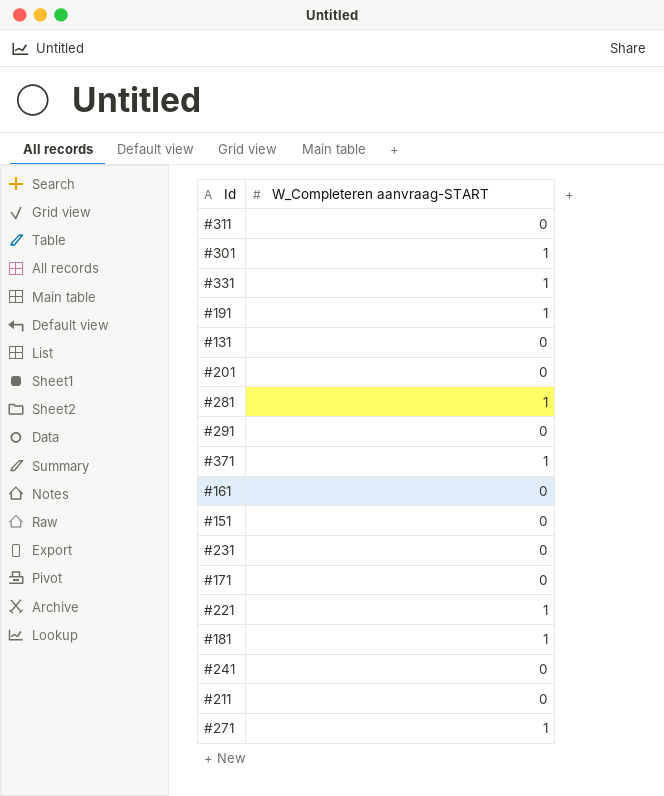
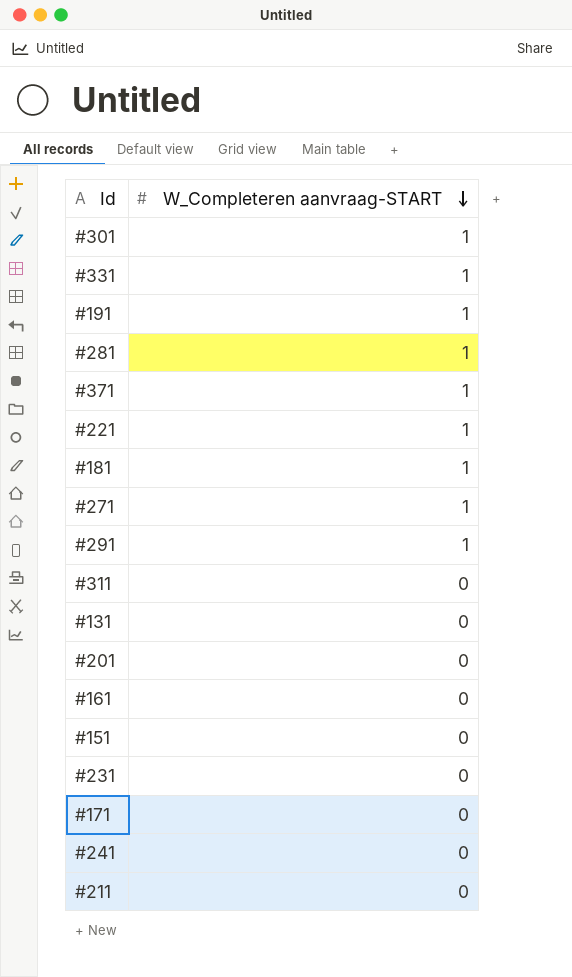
row order: none -> W_Completeren aanvraag-START descending
#291 | W_Completeren aanvraag-START: 0 -> 1

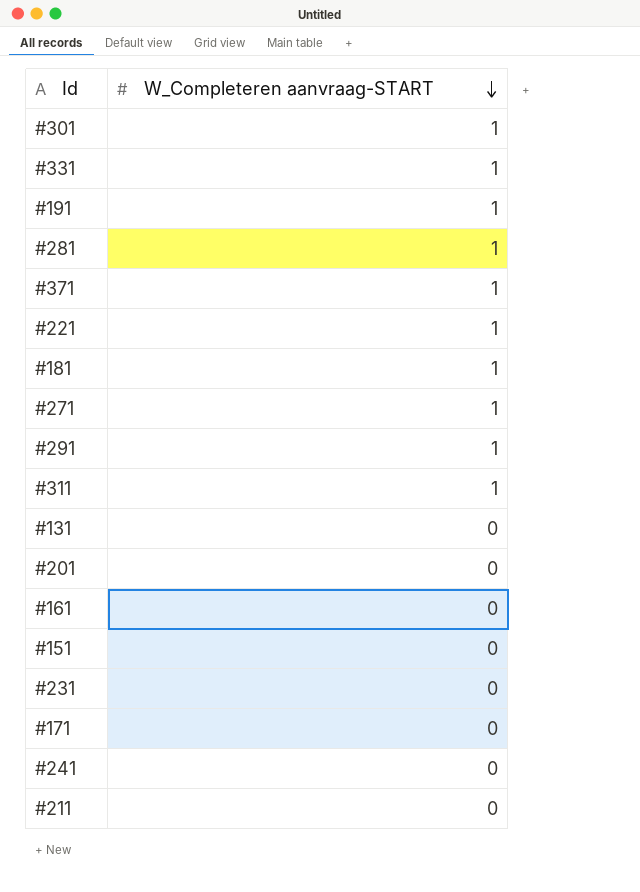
#311 | W_Completeren aanvraag-START: 0 -> 1

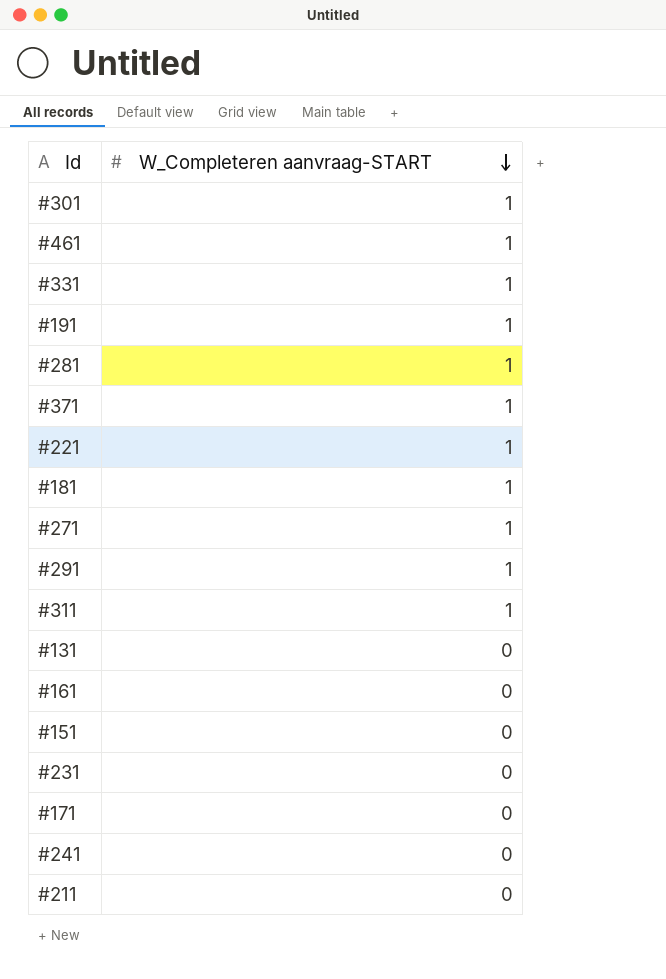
row #201: 0 -> none
row #461: none -> 1

